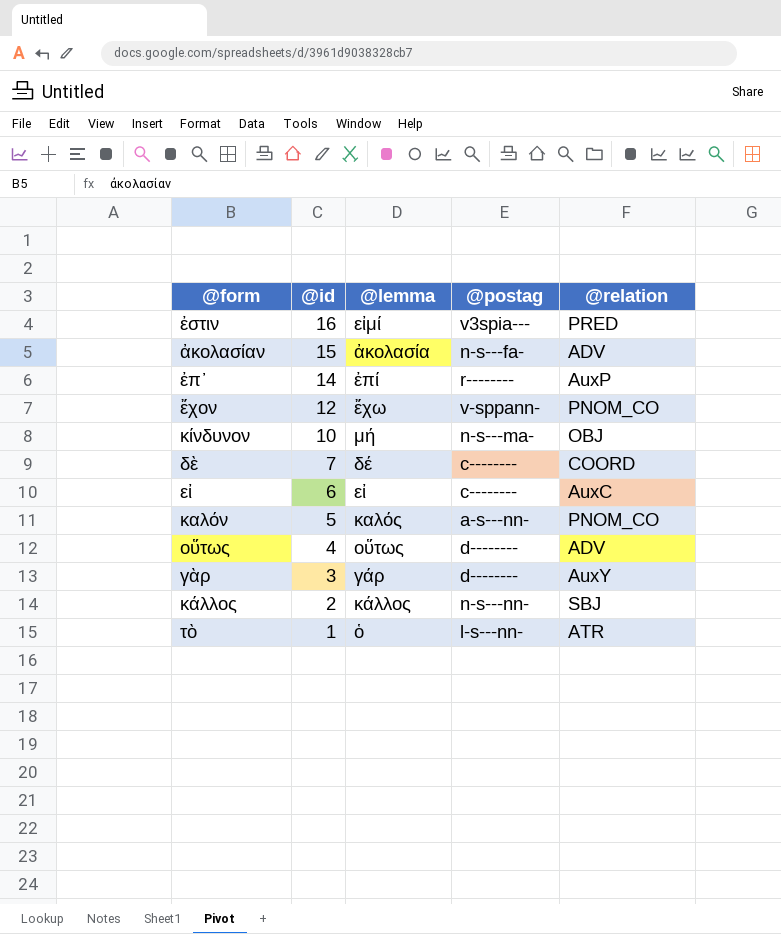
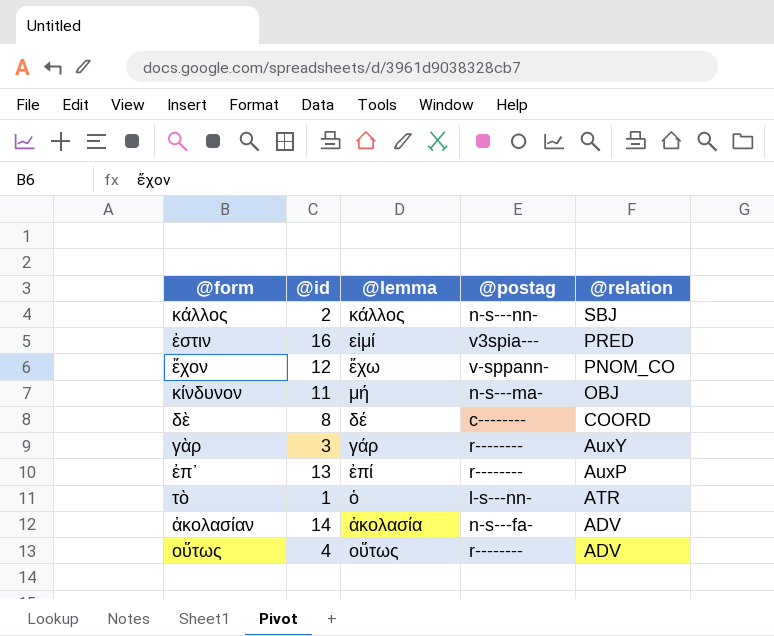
row order: @id descending -> @relation descending
row εἰ: 6 | εἰ | c-------- | AuxC -> none
row καλόν: 5 | καλός | a-s---nn- | PNOM_CO -> none
κίνδυνον | @id: 10 -> 11
δὲ | @id: 7 -> 8
γὰρ | @postag: d-------- -> r--------
ἐπ᾽ | @id: 14 -> 13
ἀκολασίαν | @id: 15 -> 14
οὕτως | @postag: d-------- -> r--------

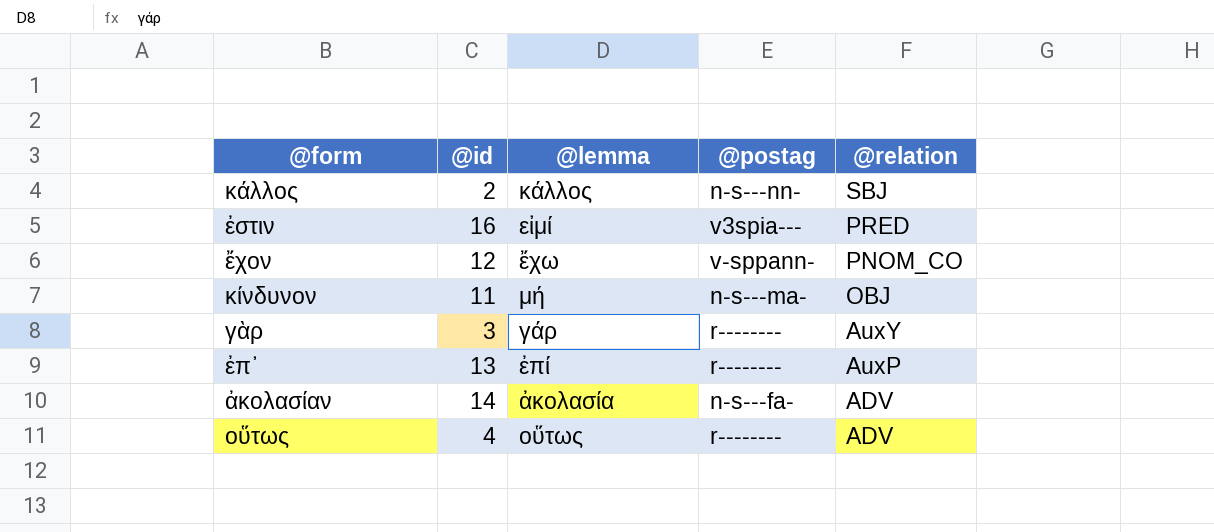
row δὲ: 8 | δέ | c-------- | COORD -> none
row τὸ: 1 | ὁ | l-s---nn- | ATR -> none

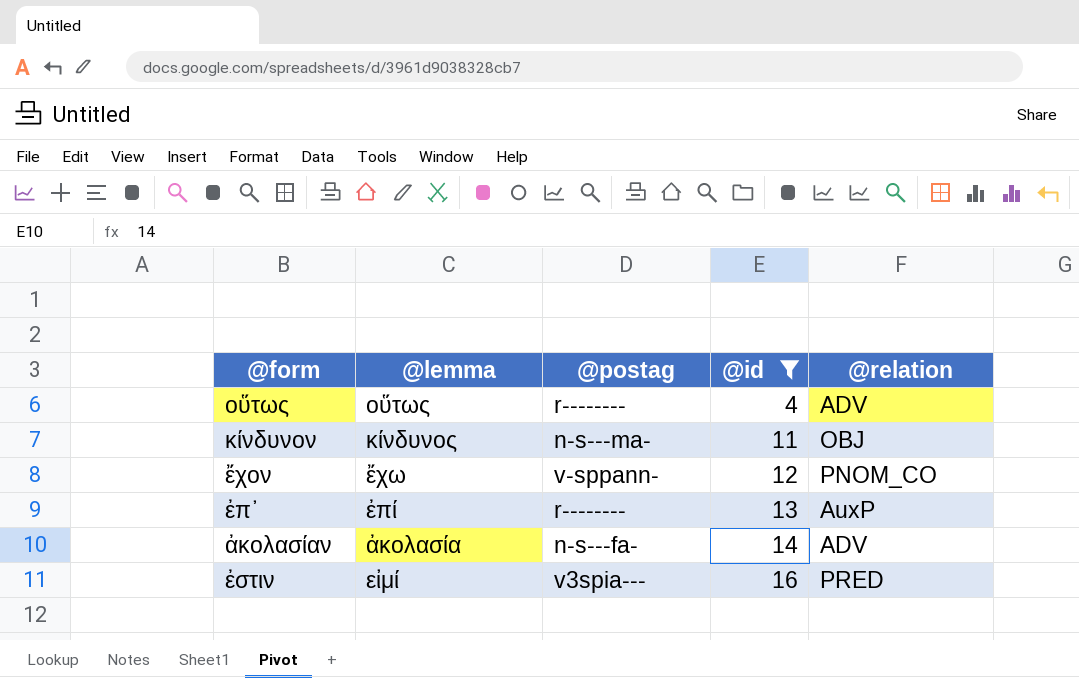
filter: none -> @id >= 4
row order: @relation descending -> @id ascending
column @id | position: 2 -> 4
κίνδυνον | @lemma: μή -> κίνδυνος

